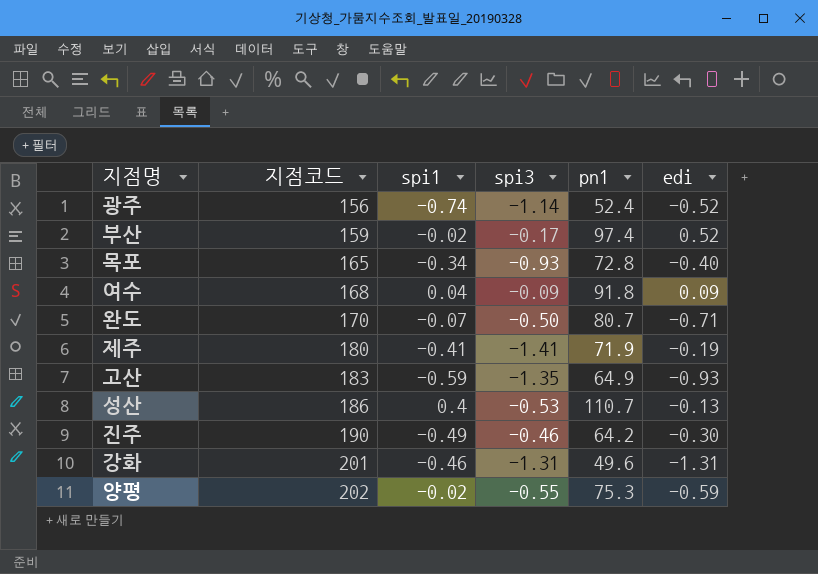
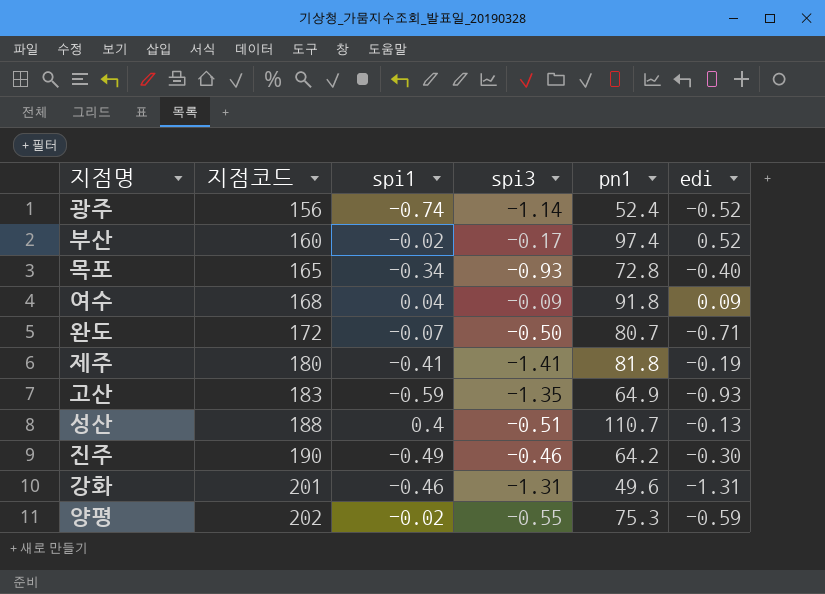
부산 | 지점코드: 159 -> 160
완도 | 지점코드: 170 -> 172
제주 | pn1: 71.9 -> 81.8
성산 | 지점코드: 186 -> 188
성산 | spi3: -0.53 -> -0.51

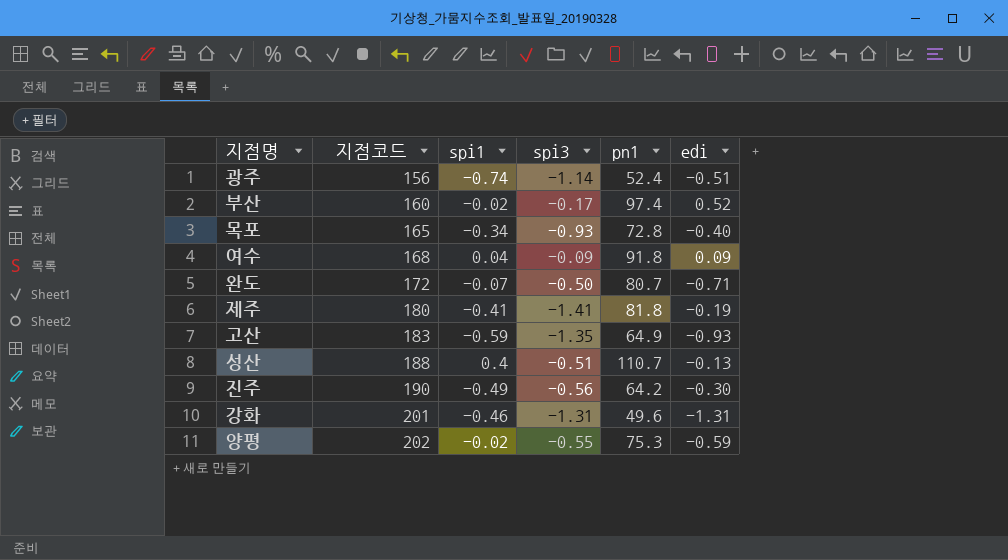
광주 | edi: -0.52 -> -0.51
진주 | spi3: -0.46 -> -0.56

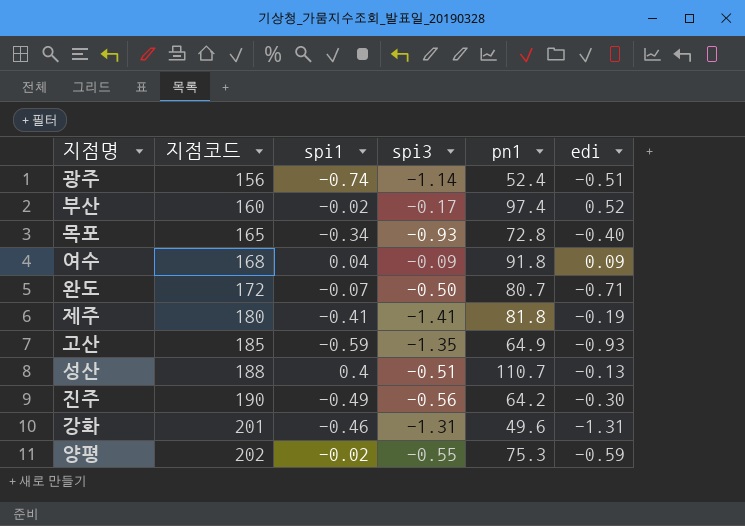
고산 | 지점코드: 183 -> 185

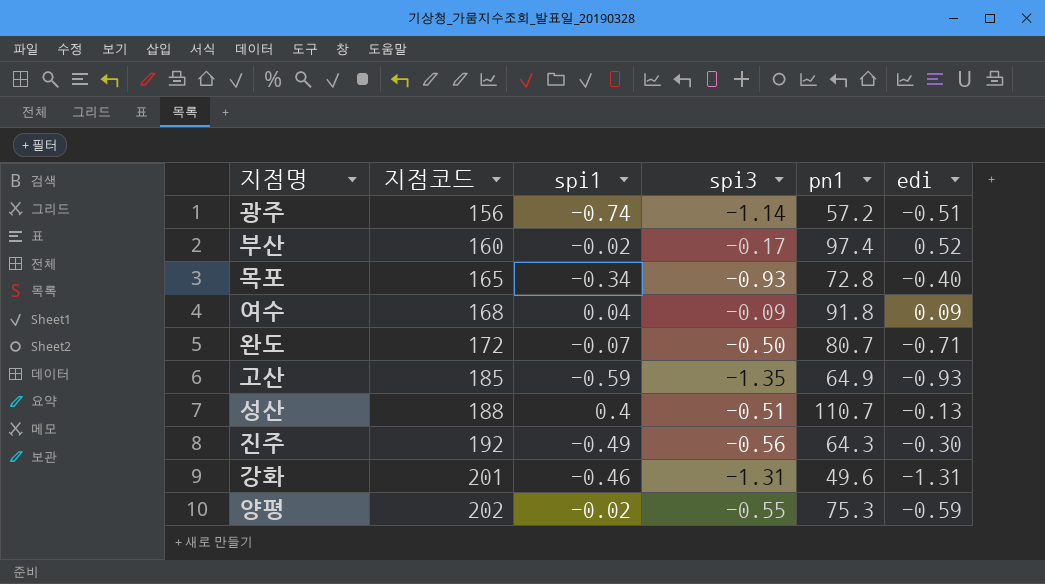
row 제주: 180 | -0.41 | -1.41 | 81.8 | -0.19 -> none
광주 | pn1: 52.4 -> 57.2
진주 | 지점코드: 190 -> 192
진주 | pn1: 64.2 -> 64.3

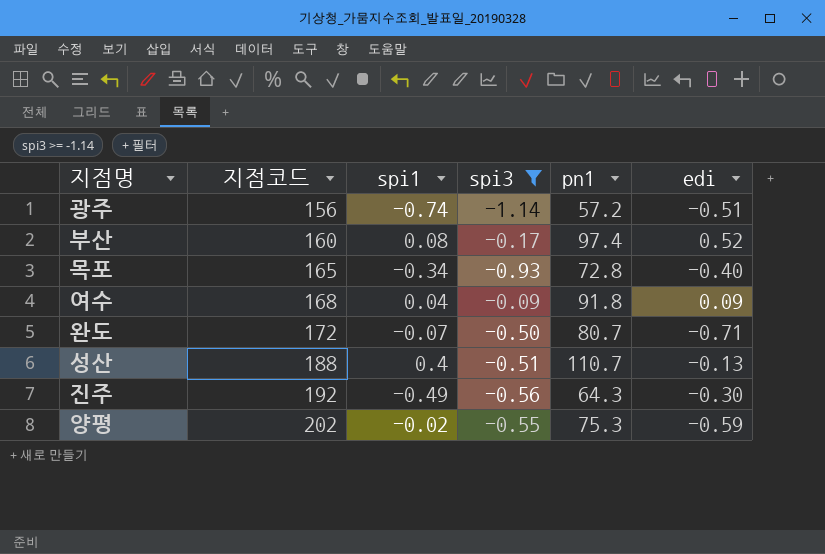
filter: none -> spi3 >= -1.14
부산 | spi1: -0.02 -> 0.08

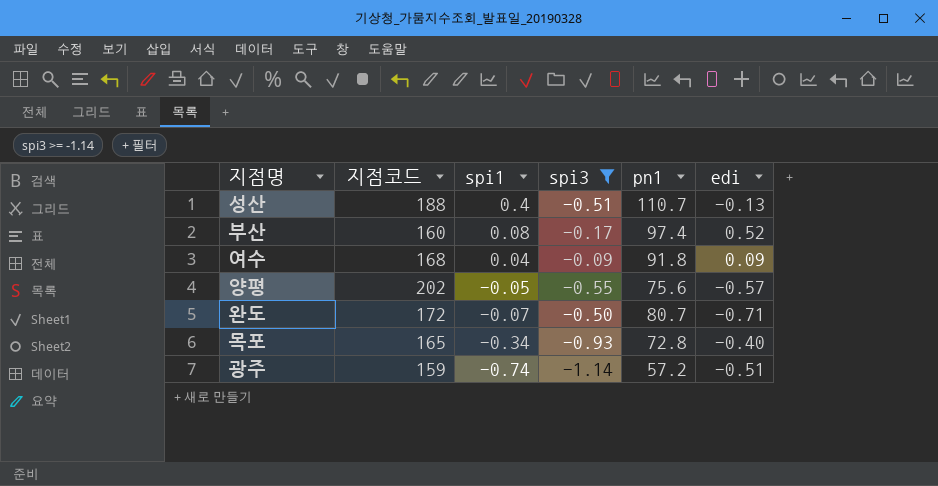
row order: 지점코드 ascending -> spi1 descending
row 진주: 192 | -0.49 | -0.56 | 64.3 | -0.30 -> none
양평 | spi1: -0.02 -> -0.05
양평 | pn1: 75.3 -> 75.6
양평 | edi: -0.59 -> -0.57
광주 | 지점코드: 156 -> 159

